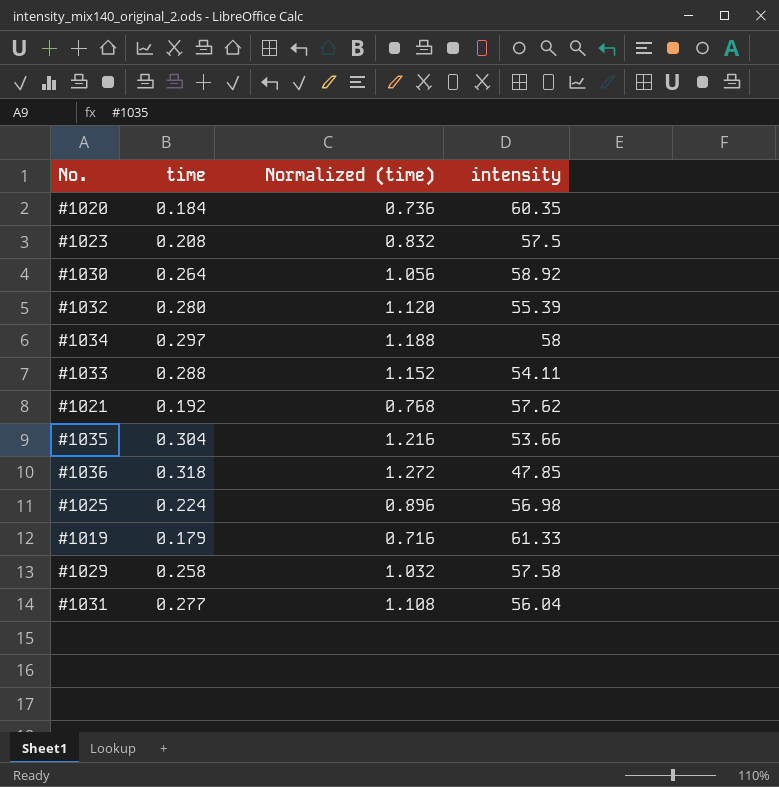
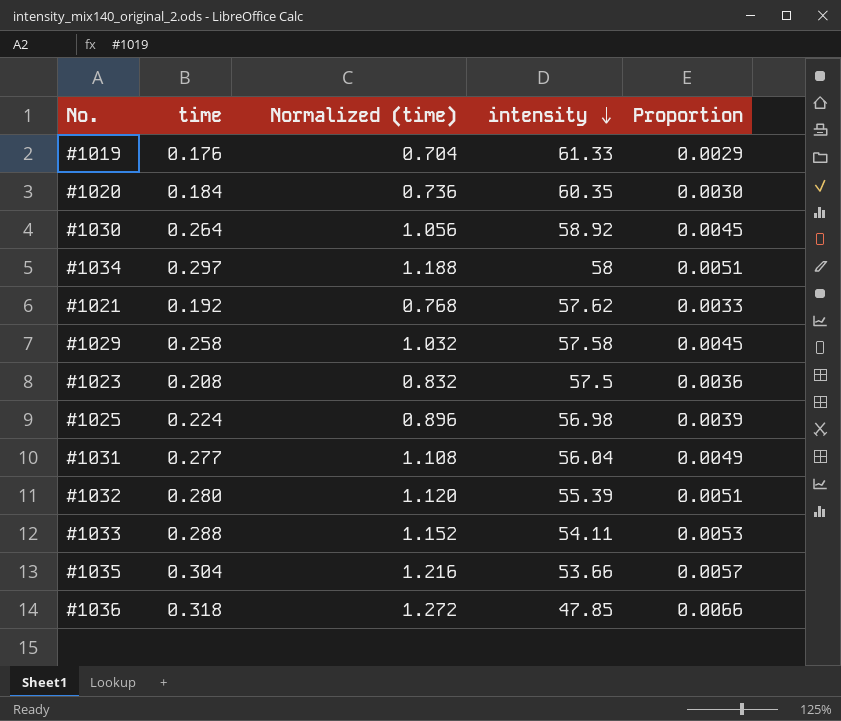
row order: none -> intensity descending
column Proportion | formula: none -> [time] / [intensity]
#1019 | time: 0.179 -> 0.176
#1019 | Normalized (time): 0.716 -> 0.704

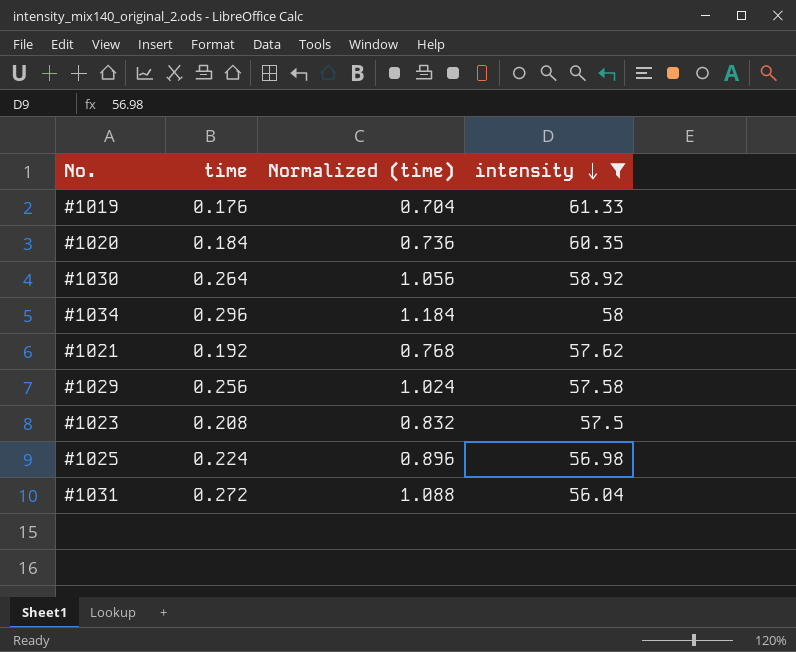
filter: none -> intensity >= 56.04
column Proportion | formula: [time] / [intensity] -> none
#1034 | time: 0.297 -> 0.296
#1034 | Normalized (time): 1.188 -> 1.184
#1029 | time: 0.258 -> 0.256
#1029 | Normalized (time): 1.032 -> 1.024
#1031 | time: 0.277 -> 0.272
#1031 | Normalized (time): 1.108 -> 1.088

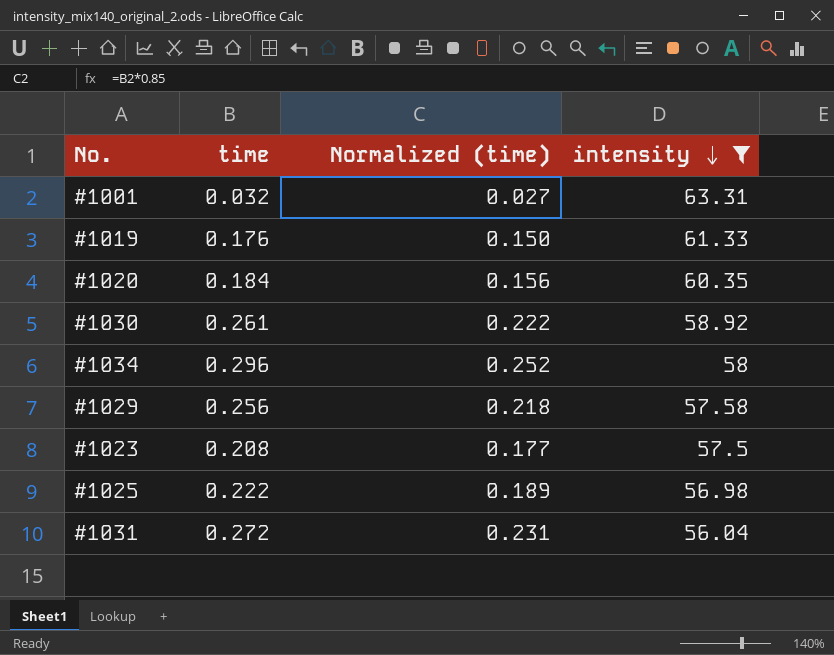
column Normalized (time) | formula: [time] * 4 -> [time] * 0.85
row #1021: 0.192 | 0.768 | 57.62 -> none
row #1001: none -> 0.032 | 0.027 | 63.31
#1030 | time: 0.264 -> 0.261
#1025 | time: 0.224 -> 0.222

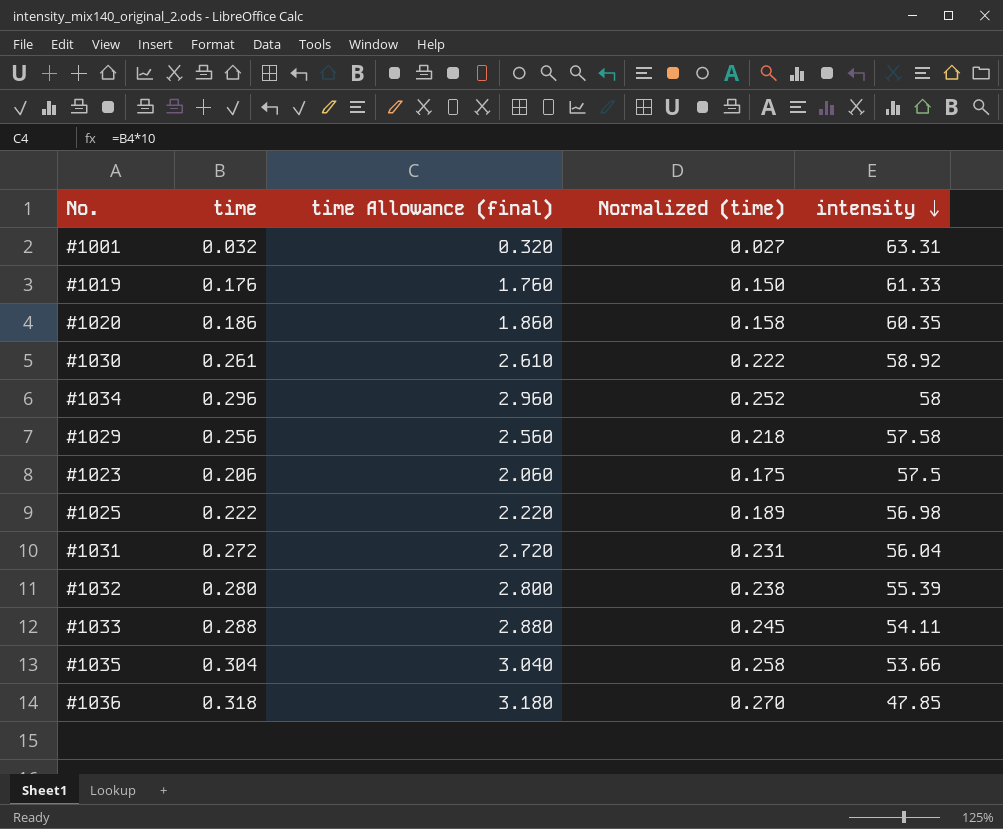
filter: intensity >= 56.04 -> none
column time Allowance (final) | formula: none -> [time] * 10
#1020 | time: 0.184 -> 0.186
#1020 | Normalized (time): 0.156 -> 0.158
#1023 | time: 0.208 -> 0.206
#1023 | Normalized (time): 0.177 -> 0.175

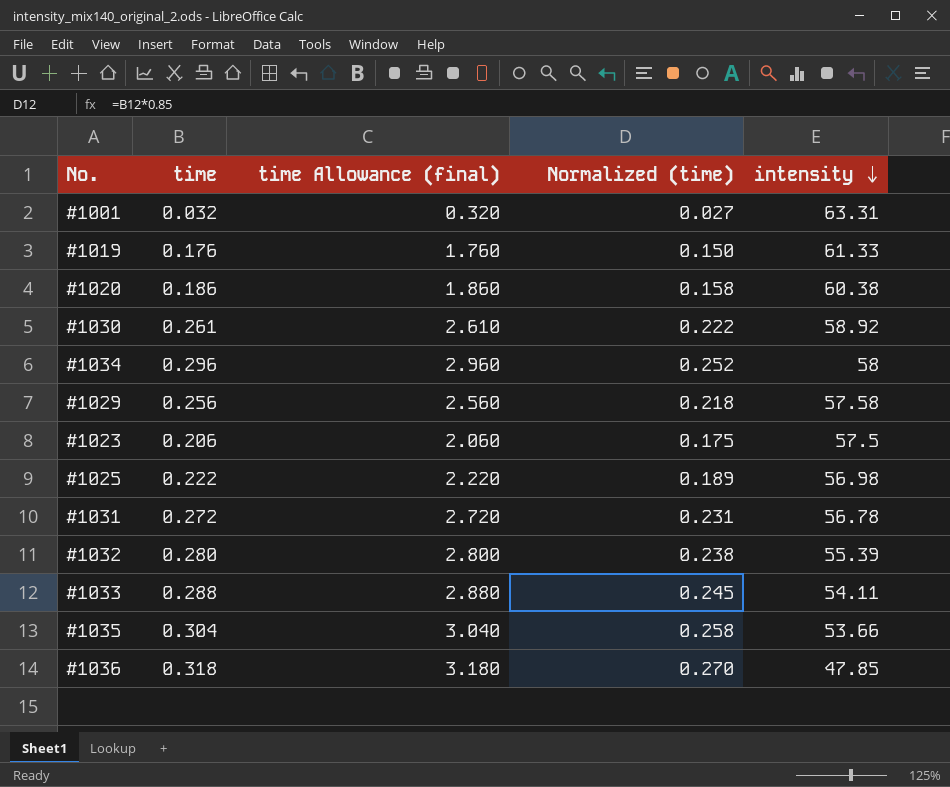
#1020 | intensity: 60.35 -> 60.38
#1031 | intensity: 56.04 -> 56.78

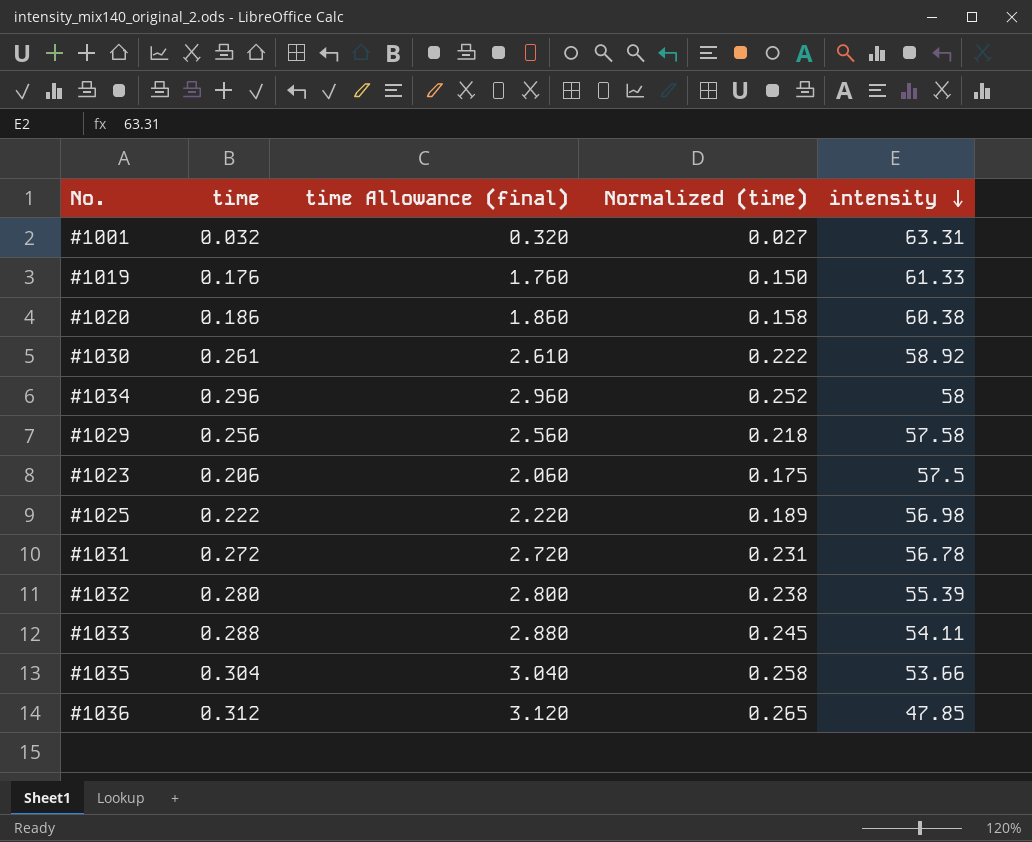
#1036 | time: 0.318 -> 0.312
#1036 | time Allowance (final): 3.180 -> 3.120
#1036 | Normalized (time): 0.270 -> 0.265

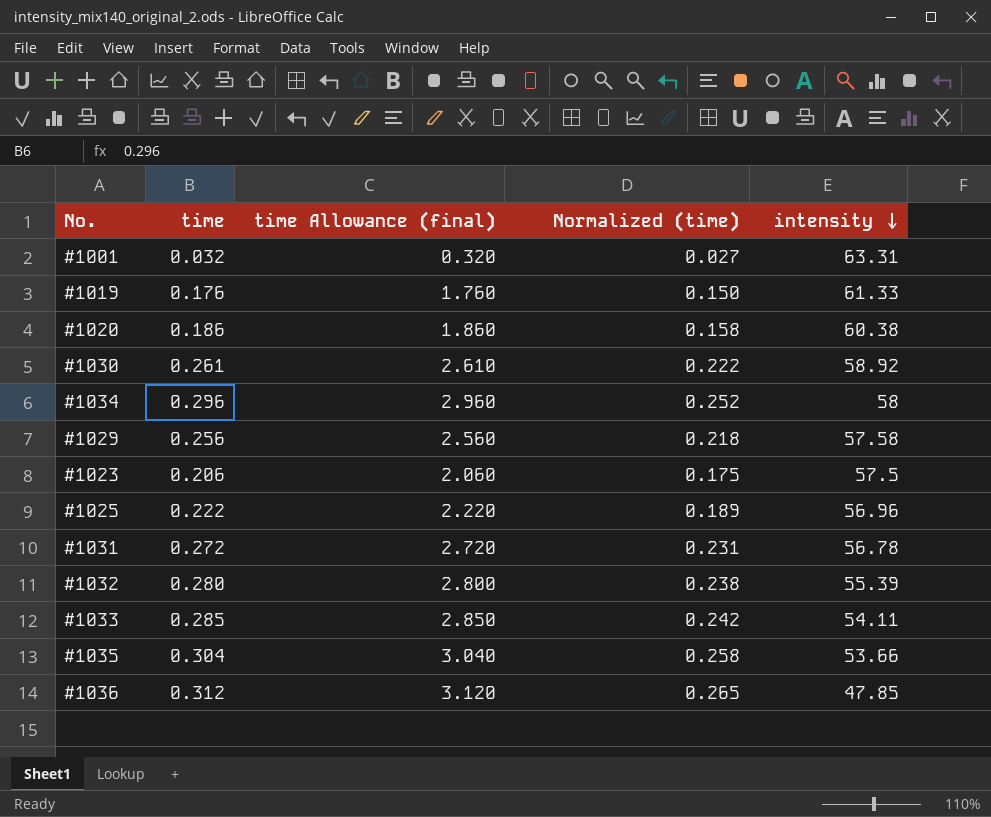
#1025 | intensity: 56.98 -> 56.96
#1033 | time: 0.288 -> 0.285
#1033 | time Allowance (final): 2.880 -> 2.850
#1033 | Normalized (time): 0.245 -> 0.242

